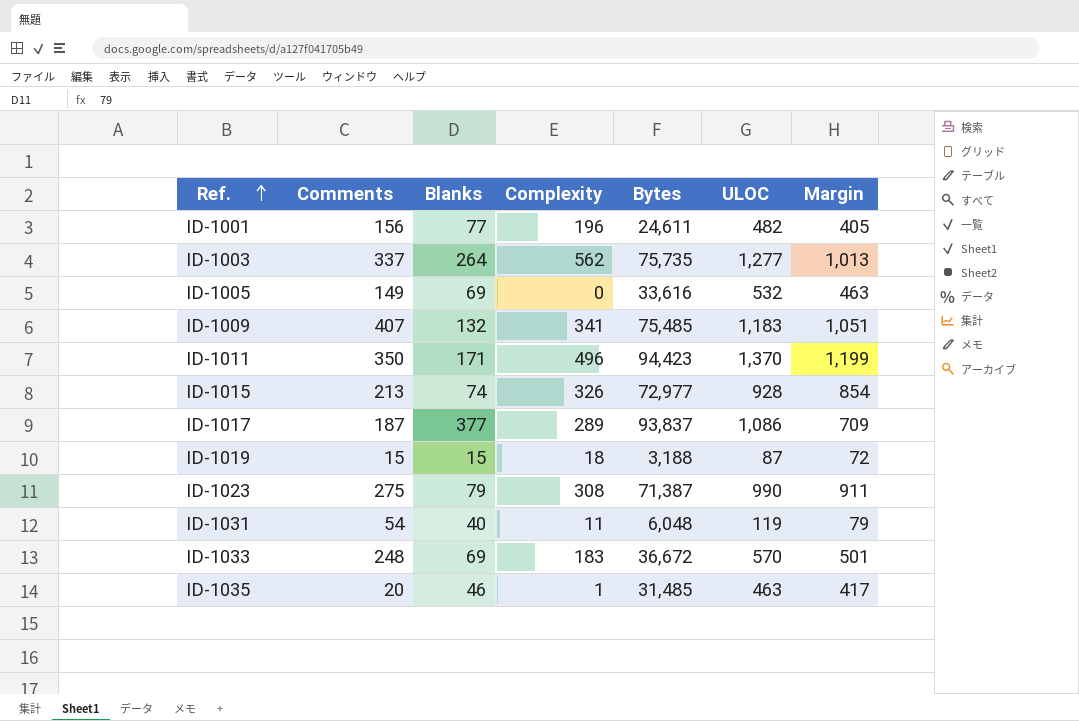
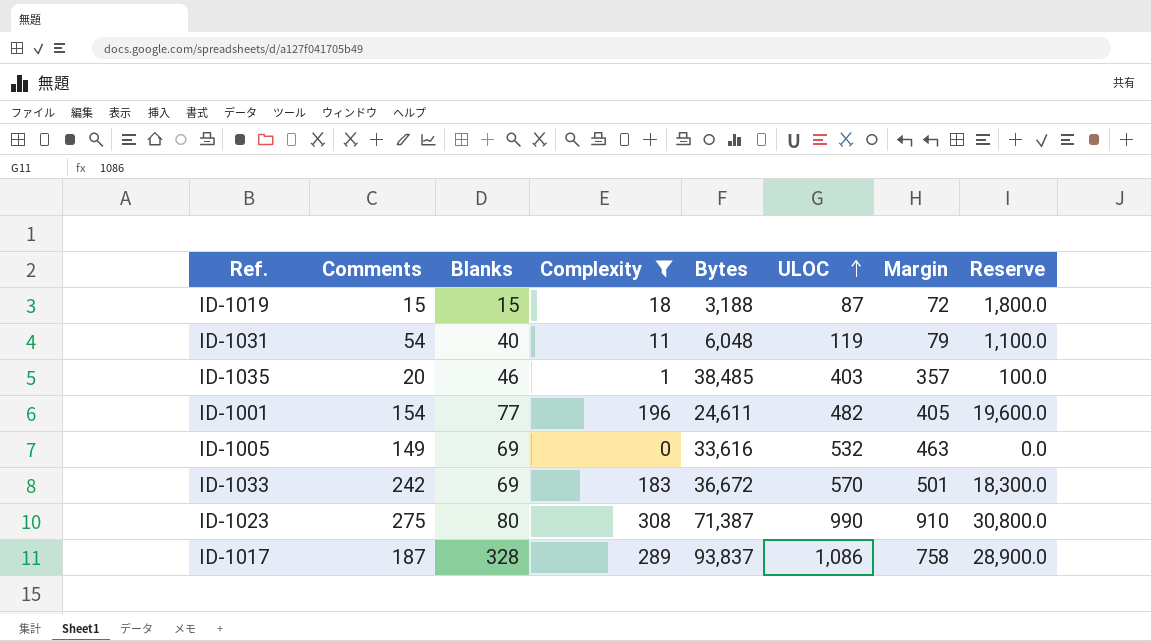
filter: none -> Complexity <= 308
row order: Ref. ascending -> ULOC ascending
column Reserve | formula: none -> [Complexity] * 100
ID-1035 | Bytes: 31,485 -> 38,485
ID-1035 | ULOC: 463 -> 403
ID-1035 | Margin: 417 -> 357
ID-1001 | Comments: 156 -> 154
ID-1033 | Comments: 248 -> 242
ID-1023 | Blanks: 79 -> 80
ID-1023 | Margin: 911 -> 910
ID-1017 | Blanks: 377 -> 328
ID-1017 | Margin: 709 -> 758

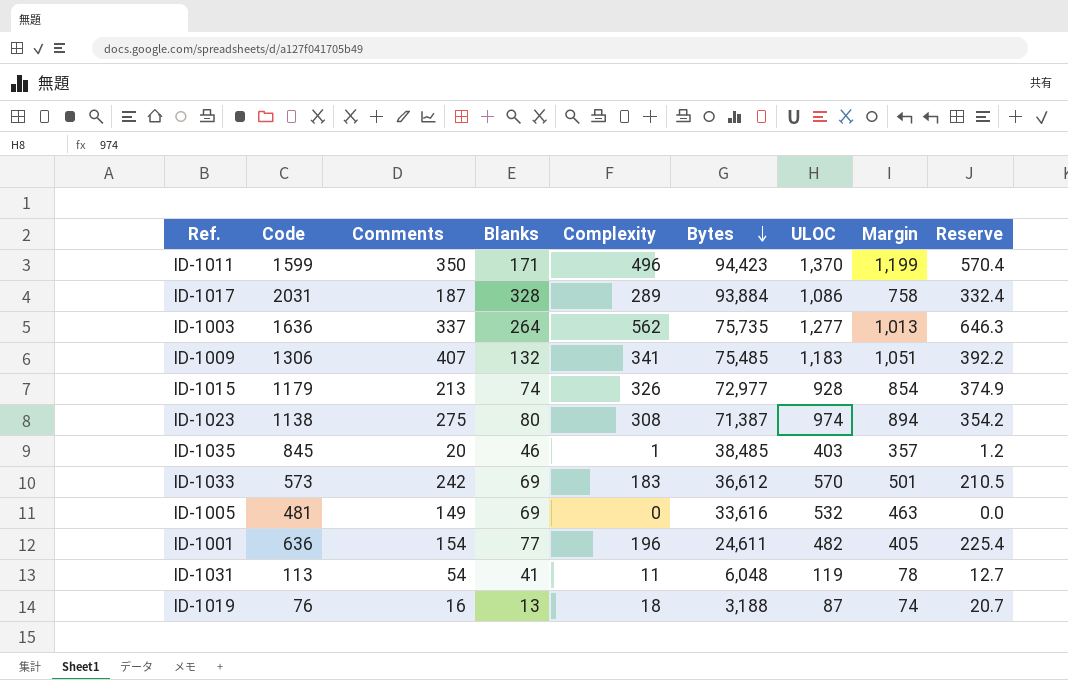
filter: Complexity <= 308 -> none
row order: ULOC ascending -> Bytes descending
column Code | position: none -> 2
column Reserve | formula: [Complexity] * 100 -> [Complexity] * 1.15
ID-1017 | Bytes: 93,837 -> 93,884
ID-1023 | ULOC: 990 -> 974
ID-1023 | Margin: 910 -> 894
ID-1033 | Bytes: 36,672 -> 36,612
ID-1031 | Blanks: 40 -> 41
ID-1031 | Margin: 79 -> 78
ID-1019 | Comments: 15 -> 16
ID-1019 | Blanks: 15 -> 13
ID-1019 | Margin: 72 -> 74

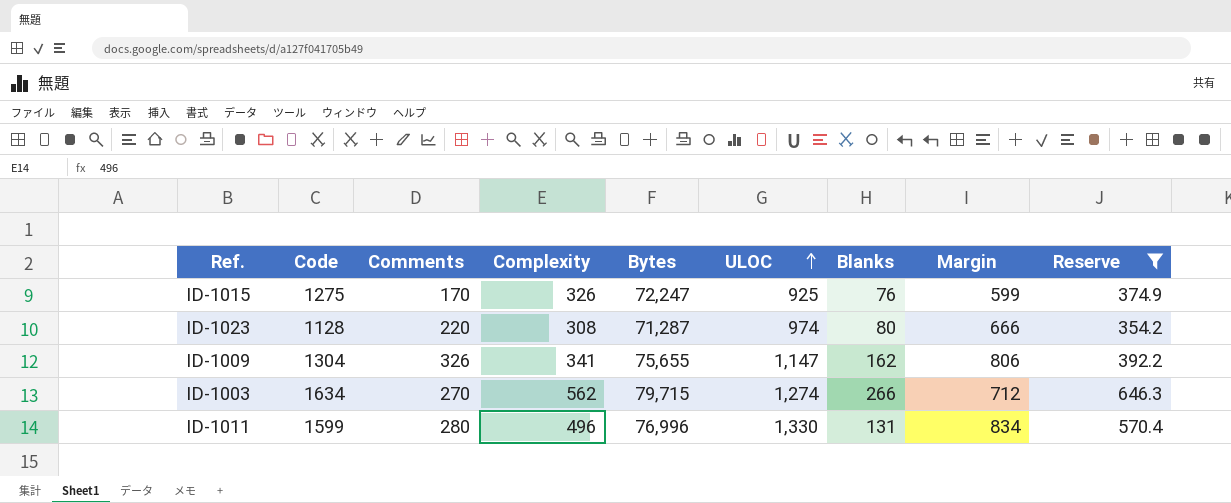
filter: none -> Reserve >= 354.2
row order: Bytes descending -> ULOC ascending
column Blanks | position: 4 -> 7
column Margin | formula: [ULOC] - [Blanks] -> [ULOC] - [Complexity]
ID-1015 | Code: 1179 -> 1275
ID-1015 | Comments: 213 -> 170
ID-1015 | Bytes: 72,977 -> 72,247
ID-1015 | ULOC: 928 -> 925
ID-1015 | Blanks: 74 -> 76
ID-1023 | Code: 1138 -> 1128
ID-1023 | Comments: 275 -> 220
ID-1023 | Bytes: 71,387 -> 71,287
ID-1009 | Code: 1306 -> 1304
ID-1009 | Comments: 407 -> 326
ID-1009 | Bytes: 75,485 -> 75,655
ID-1009 | ULOC: 1,183 -> 1,147
ID-1009 | Blanks: 132 -> 162
ID-1003 | Code: 1636 -> 1634
ID-1003 | Comments: 337 -> 270
ID-1003 | Bytes: 75,735 -> 79,715
ID-1003 | ULOC: 1,277 -> 1,274
ID-1003 | Blanks: 264 -> 266
ID-1011 | Comments: 350 -> 280
ID-1011 | Bytes: 94,423 -> 76,996
ID-1011 | ULOC: 1,370 -> 1,330
ID-1011 | Blanks: 171 -> 131

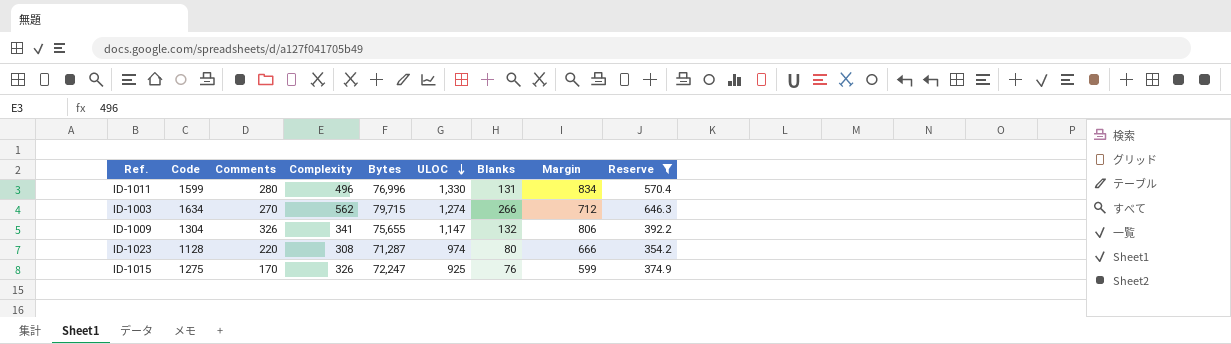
row order: ULOC ascending -> ULOC descending
ID-1009 | Blanks: 162 -> 132

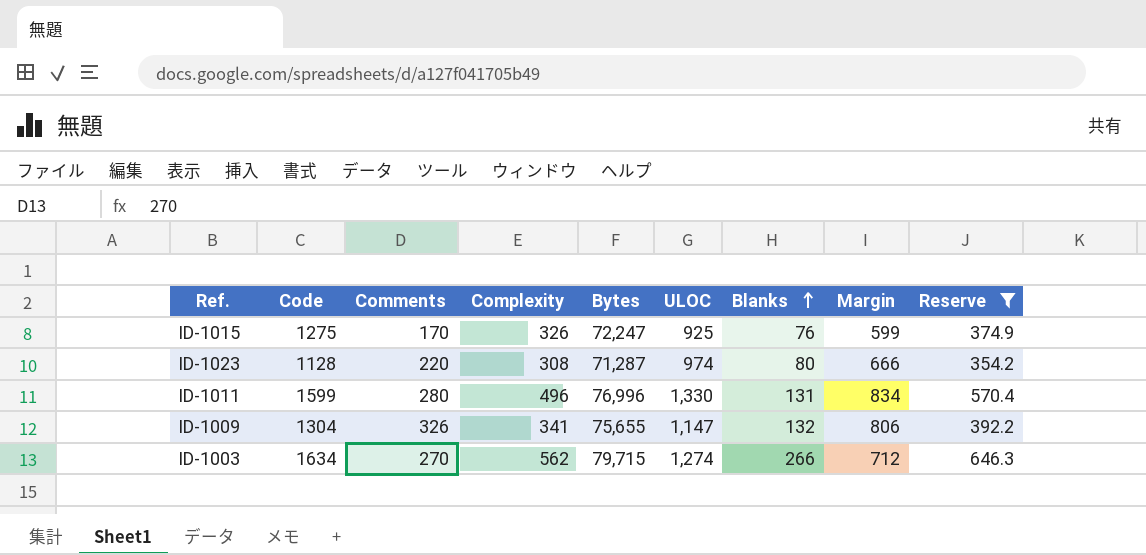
row order: ULOC descending -> Blanks ascending

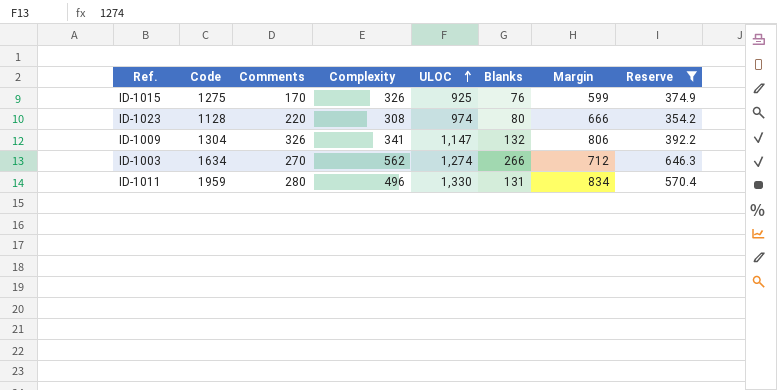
row order: Blanks ascending -> ULOC ascending
column Bytes | position: 5 -> none
ID-1011 | Code: 1599 -> 1959

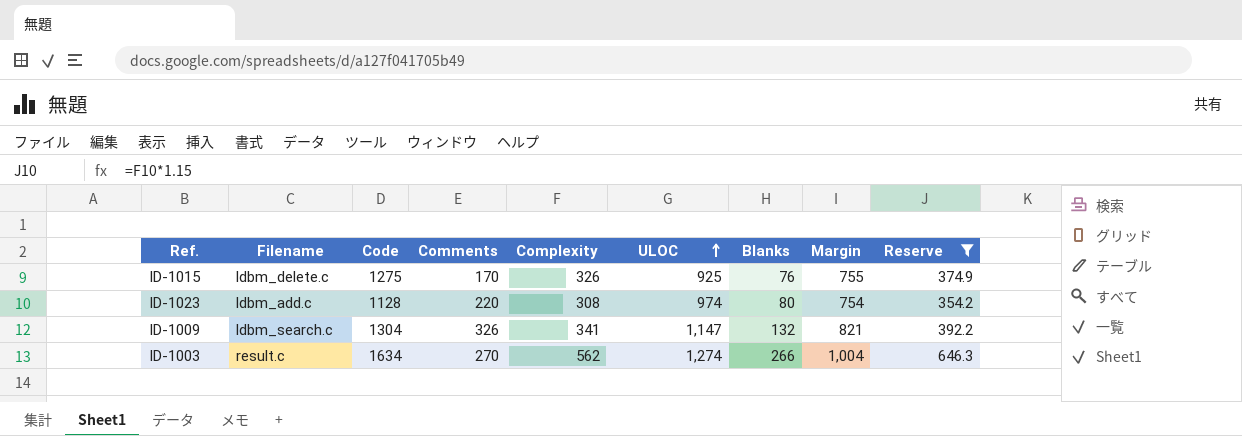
column Filename | position: none -> 2
column Margin | formula: [ULOC] - [Complexity] -> [ULOC] - [Comments]
row ID-1011: 1959 | 280 | 496 | 1,330 | 131 | 834 | 570.4 -> none

